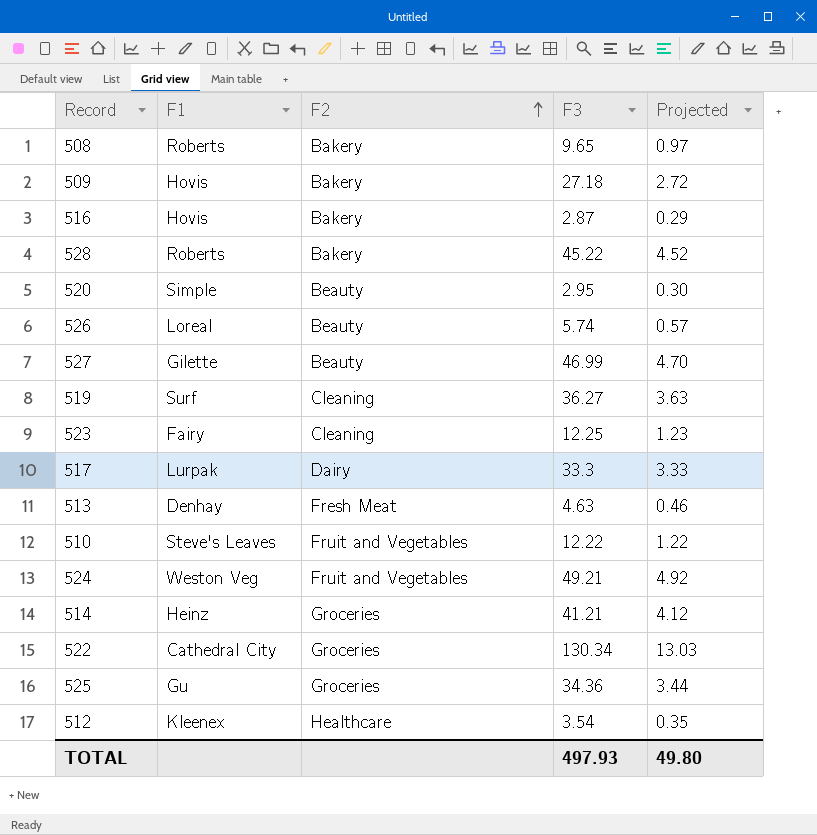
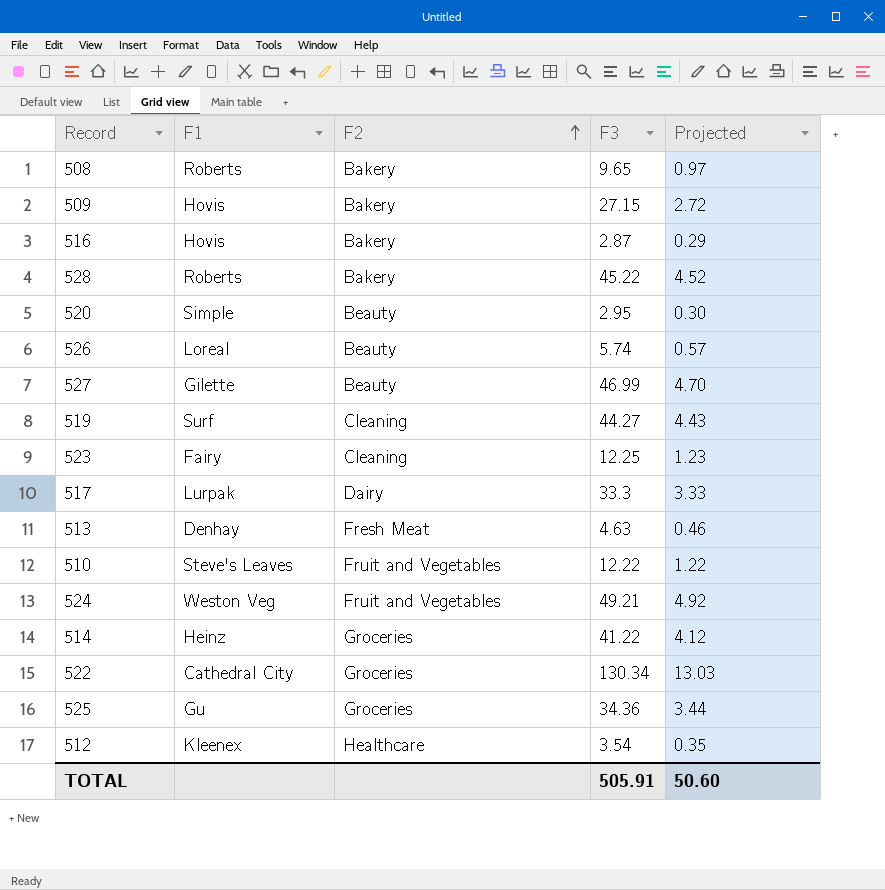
509 | F3: 27.18 -> 27.15
519 | F3: 36.27 -> 44.27
519 | Projected: 3.63 -> 4.43
514 | F3: 41.21 -> 41.22
TOTAL | F3: 497.93 -> 505.91
TOTAL | Projected: 49.80 -> 50.60

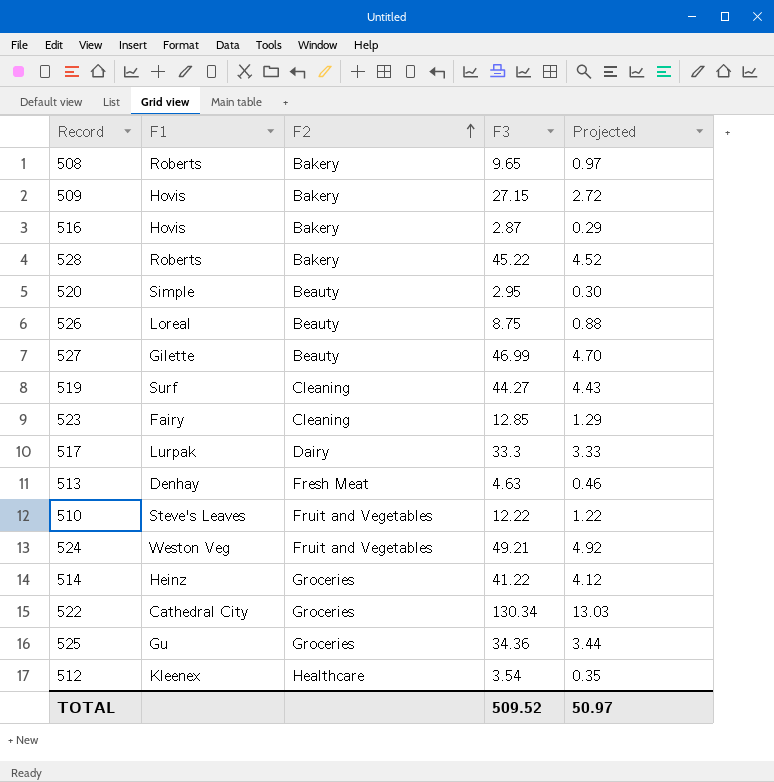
526 | F3: 5.74 -> 8.75
526 | Projected: 0.57 -> 0.88
523 | F3: 12.25 -> 12.85
523 | Projected: 1.23 -> 1.29
TOTAL | F3: 505.91 -> 509.52
TOTAL | Projected: 50.60 -> 50.97

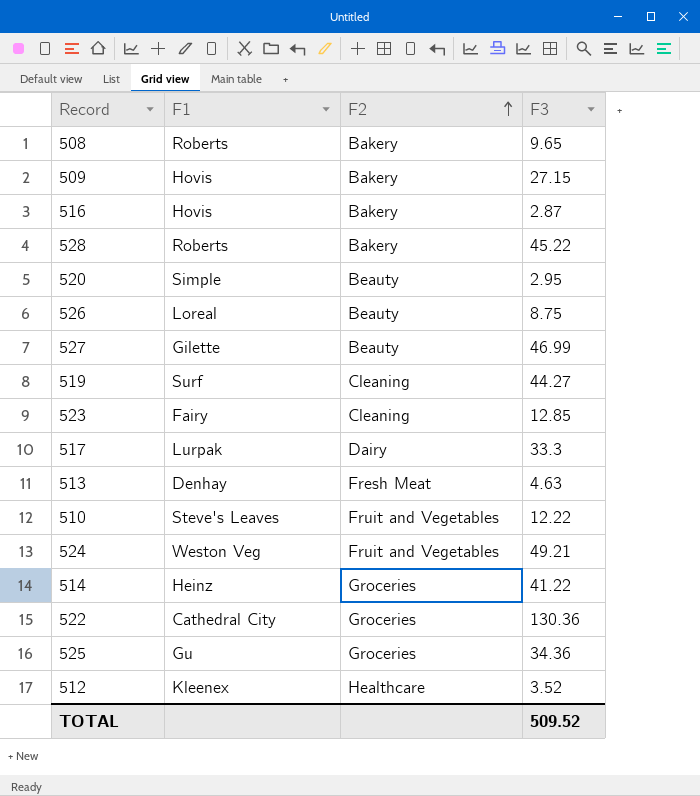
column Projected | formula: [F3] * 0.1 -> none
522 | F3: 130.34 -> 130.36
512 | F3: 3.54 -> 3.52

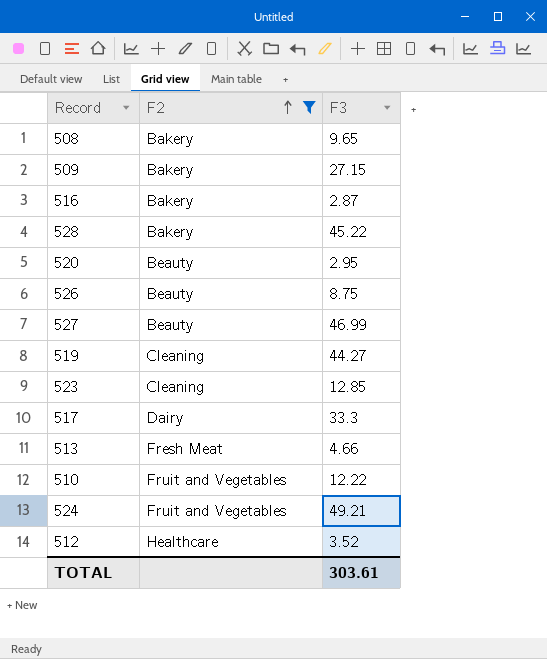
filter: none -> F2 != Groceries
column F1 | position: 2 -> none
513 | F3: 4.63 -> 4.66
TOTAL | F3: 509.52 -> 303.61

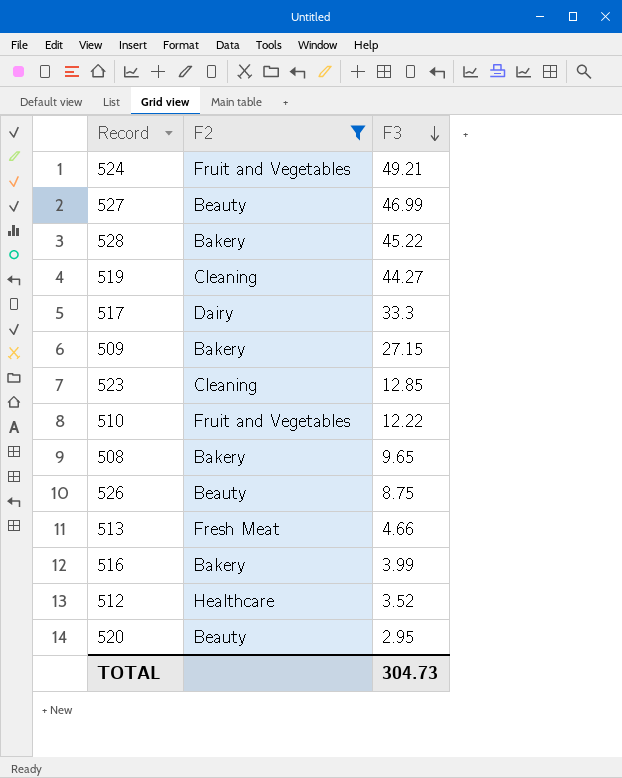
row order: F2 ascending -> F3 descending
516 | F3: 2.87 -> 3.99
TOTAL | F3: 303.61 -> 304.73

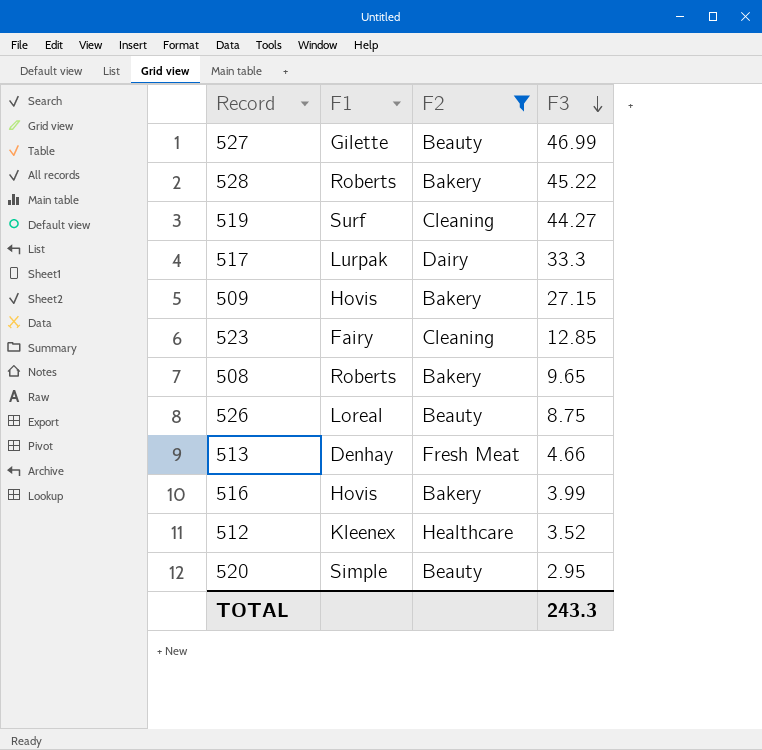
column F1 | position: none -> 2
row 524: Fruit and Vegetables | 49.21 -> none
row 510: Fruit and Vegetables | 12.22 -> none
TOTAL | F3: 304.73 -> 243.3

